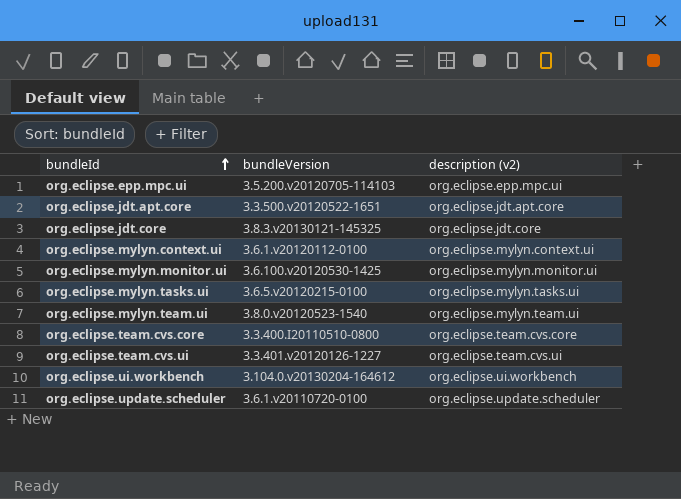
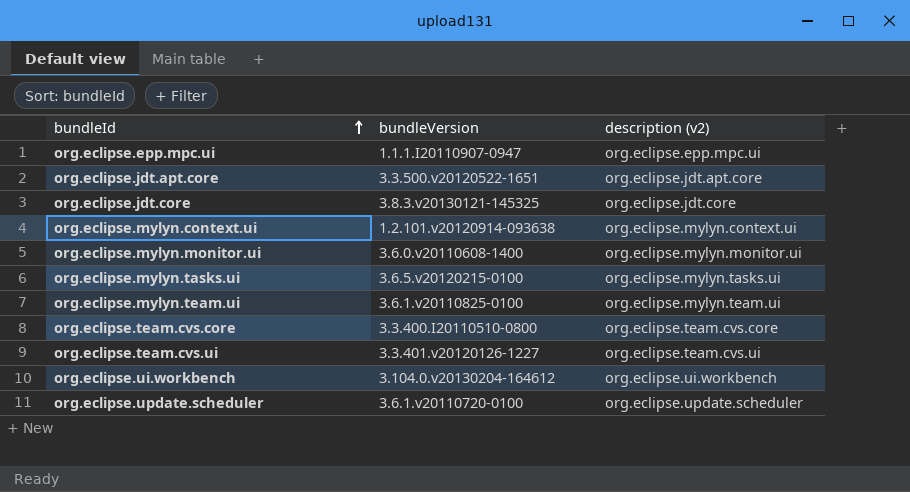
org.eclipse.epp.mpc.ui | bundleVersion: 3.5.200.v20120705-114103 -> 1.1.1.I20110907-0947
org.eclipse.mylyn.context.ui | bundleVersion: 3.6.1.v20120112-0100 -> 1.2.101.v20120914-093638
org.eclipse.mylyn.monitor.ui | bundleVersion: 3.6.100.v20120530-1425 -> 3.6.0.v20110608-1400
org.eclipse.mylyn.team.ui | bundleVersion: 3.8.0.v20120523-1540 -> 3.6.1.v20110825-0100

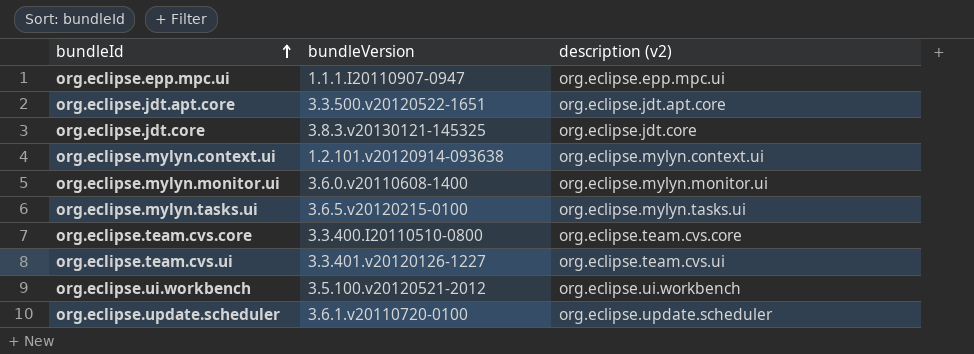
row org.eclipse.mylyn.team.ui: 3.6.1.v20110825-0100 | org.eclipse.mylyn.team.ui -> none
org.eclipse.ui.workbench | bundleVersion: 3.104.0.v20130204-164612 -> 3.5.100.v20120521-2012

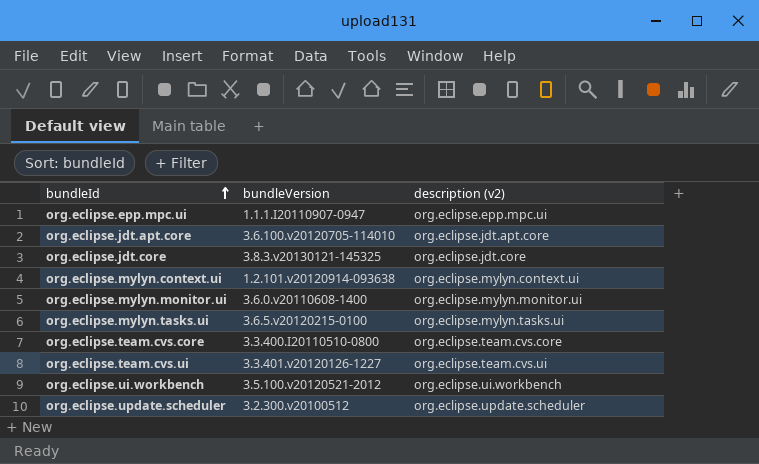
org.eclipse.jdt.apt.core | bundleVersion: 3.3.500.v20120522-1651 -> 3.6.100.v20120705-114010
org.eclipse.update.scheduler | bundleVersion: 3.6.1.v20110720-0100 -> 3.2.300.v20100512

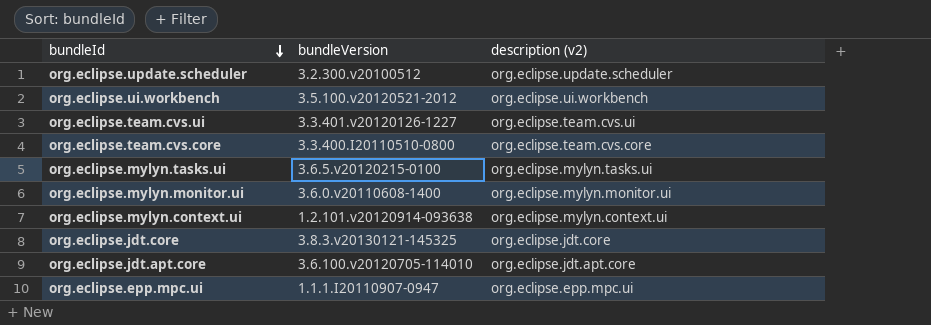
row order: bundleId ascending -> bundleId descending

